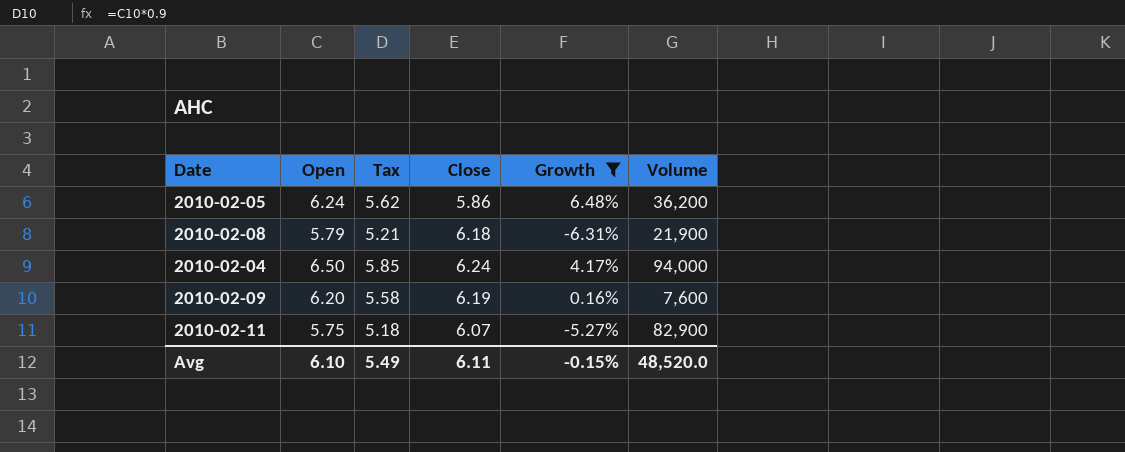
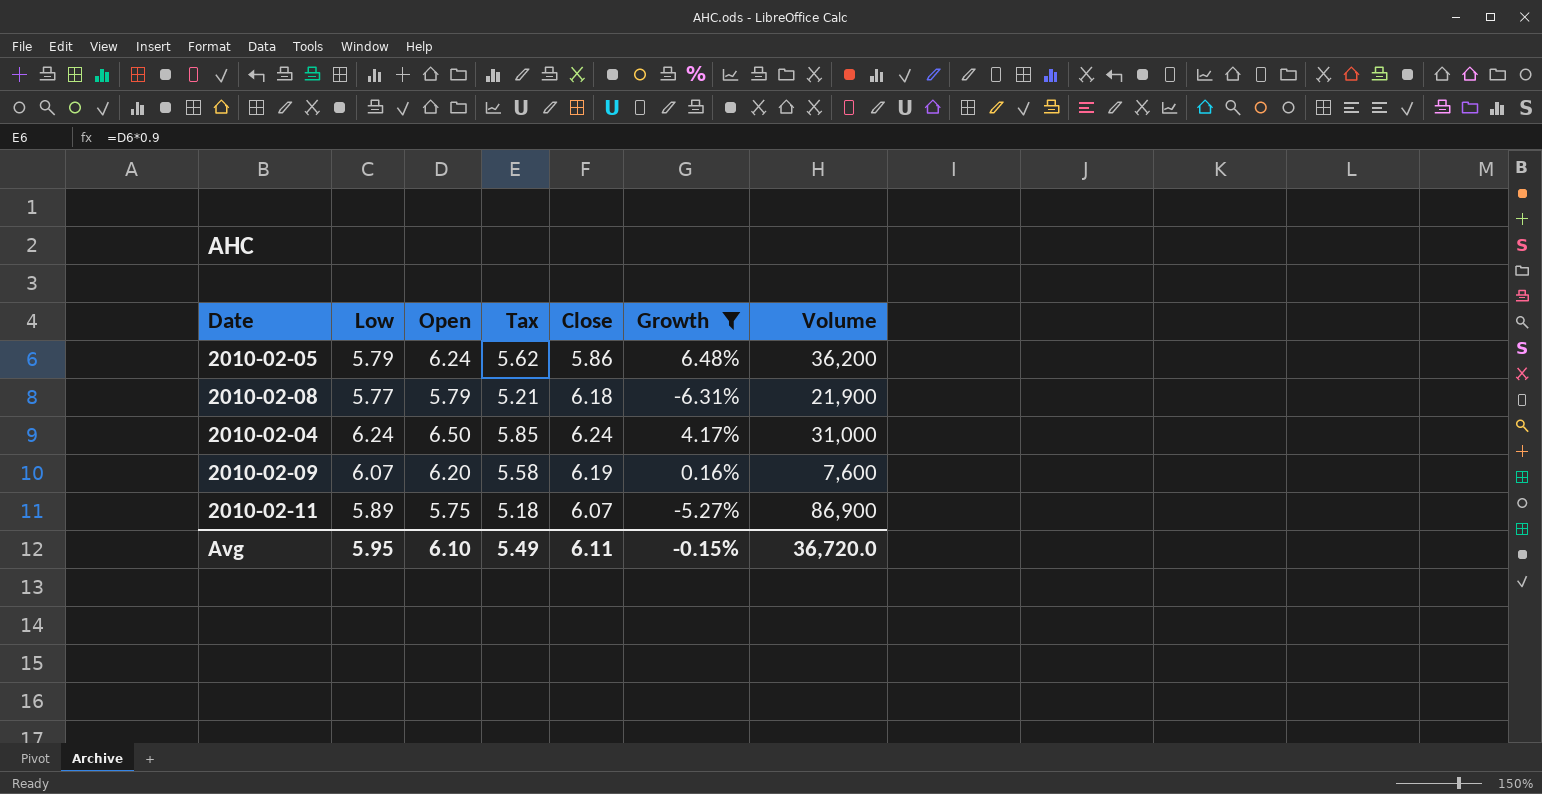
column Low | position: none -> 2
2010-02-04 | Volume: 94,000 -> 31,000
2010-02-11 | Volume: 82,900 -> 86,900
Avg | Volume: 48,520.0 -> 36,720.0

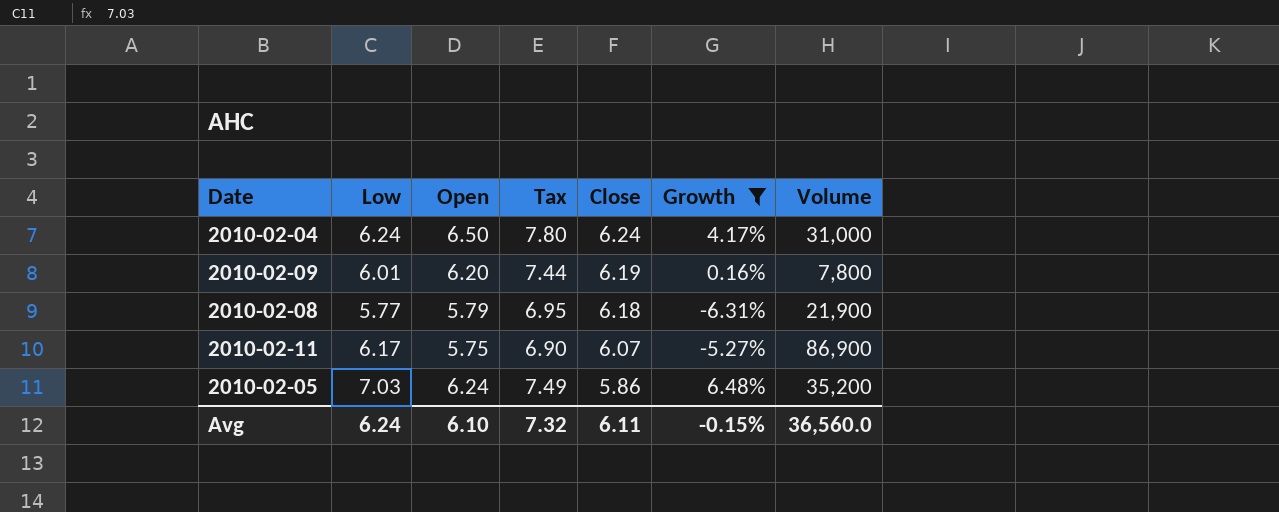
row order: none -> Close descending
column Tax | formula: [Open] * 0.9 -> [Open] * 1.2
2010-02-09 | Low: 6.07 -> 6.01
2010-02-09 | Volume: 7,600 -> 7,800
2010-02-11 | Low: 5.89 -> 6.17
2010-02-05 | Low: 5.79 -> 7.03
2010-02-05 | Volume: 36,200 -> 35,200
Avg | Low: 5.95 -> 6.24
Avg | Tax: 5.49 -> 7.32
Avg | Volume: 36,720.0 -> 36,560.0

